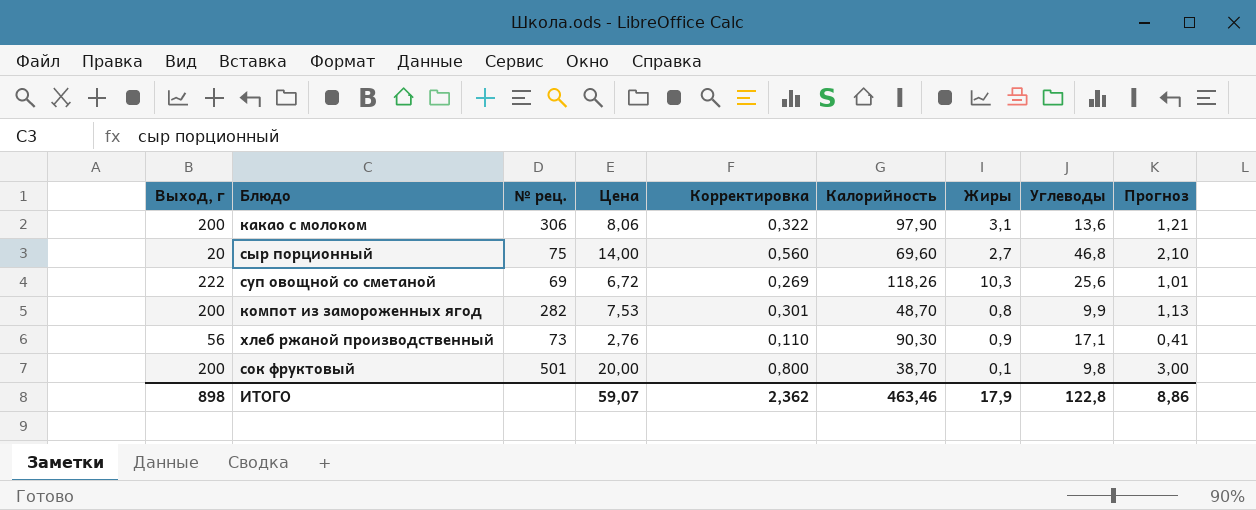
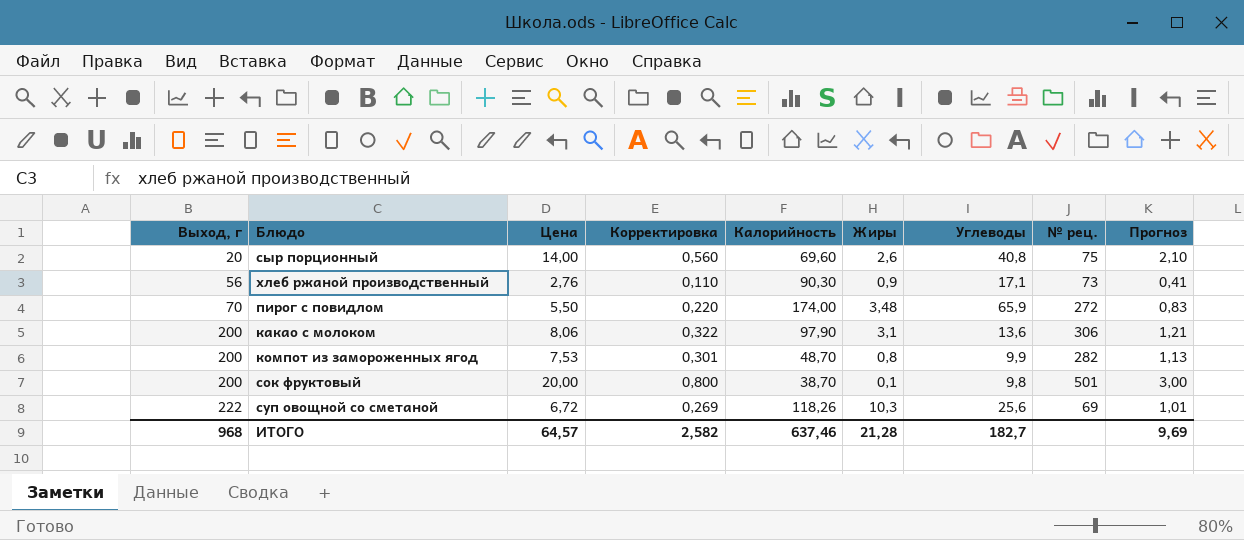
row order: none -> Выход, г ascending
column № рец. | position: 3 -> 8
сыр порционный | Жиры: 2,7 -> 2,6
сыр порционный | Углеводы: 46,8 -> 40,8
row пирог с повидлом: none -> 70 | 5,50 | 0,220 | 174,00 | 3,48 | 65,9 | 272 | 0,83
ИТОГО | Выход, г: 898 -> 968
ИТОГО | Цена: 59,07 -> 64,57
ИТОГО | Корректировка: 2,362 -> 2,582
ИТОГО | Калорийность: 463,46 -> 637,46
ИТОГО | Жиры: 17,9 -> 21,28
ИТОГО | Углеводы: 122,8 -> 182,7
ИТОГО | Прогноз: 8,86 -> 9,69

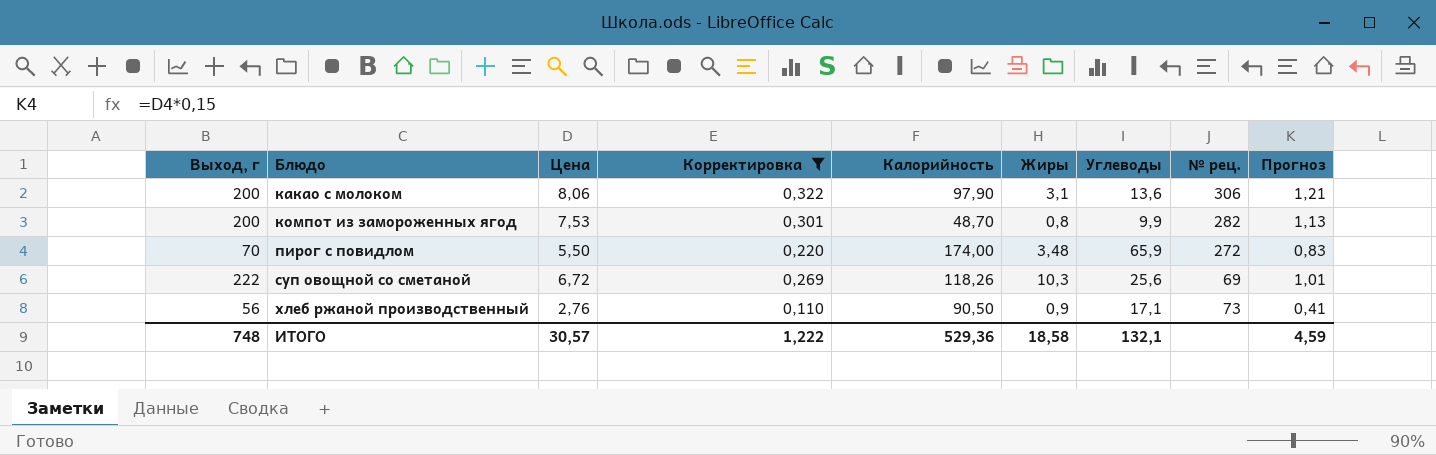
filter: none -> Корректировка <= 0,322
row order: Выход, г ascending -> Блюдо ascending
хлеб ржаной производственный | Калорийность: 90,30 -> 90,50
ИТОГО | Выход, г: 968 -> 748
ИТОГО | Цена: 64,57 -> 30,57
ИТОГО | Корректировка: 2,582 -> 1,222
ИТОГО | Калорийность: 637,46 -> 529,36
ИТОГО | Жиры: 21,28 -> 18,58
ИТОГО | Углеводы: 182,7 -> 132,1
ИТОГО | Прогноз: 9,69 -> 4,59

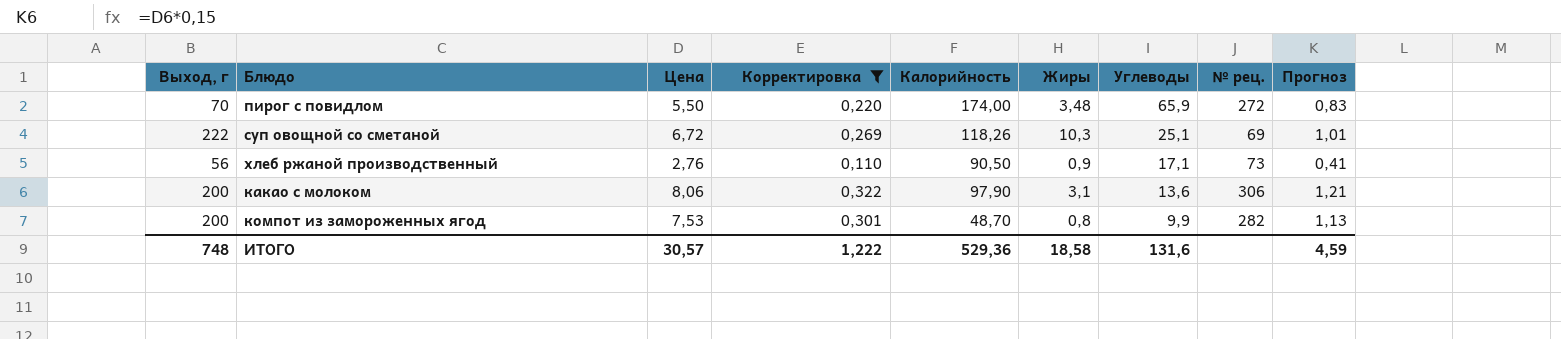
row order: Блюдо ascending -> Углеводы descending
суп овощной со сметаной | Углеводы: 25,6 -> 25,1
ИТОГО | Углеводы: 132,1 -> 131,6

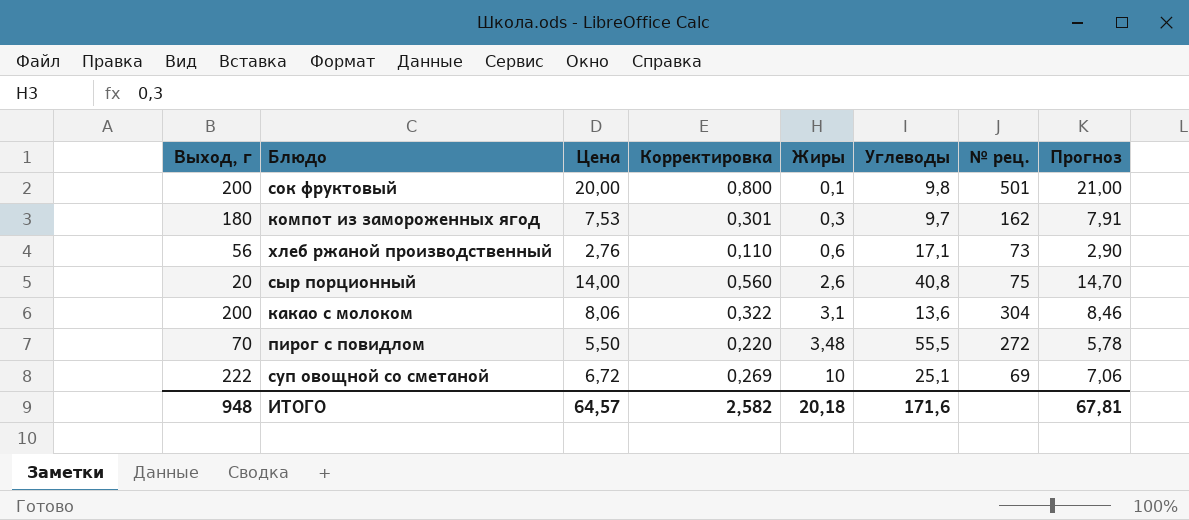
filter: Корректировка <= 0,322 -> none
row order: Углеводы descending -> Жиры ascending
column Калорийность | position: 5 -> none
column Прогноз | formula: [Цена] * 0,15 -> [Цена] * 1,05
компот из замороженных ягод | Выход, г: 200 -> 180
компот из замороженных ягод | Жиры: 0,8 -> 0,3
компот из замороженных ягод | Углеводы: 9,9 -> 9,7
компот из замороженных ягод | № рец.: 282 -> 162
хлеб ржаной производственный | Жиры: 0,9 -> 0,6
какао с молоком | № рец.: 306 -> 304
пирог с повидлом | Углеводы: 65,9 -> 55,5
суп овощной со сметаной | Жиры: 10,3 -> 10
ИТОГО | Выход, г: 748 -> 948
ИТОГО | Цена: 30,57 -> 64,57
ИТОГО | Корректировка: 1,222 -> 2,582
ИТОГО | Жиры: 18,58 -> 20,18
ИТОГО | Углеводы: 131,6 -> 171,6
ИТОГО | Прогноз: 4,59 -> 67,81

